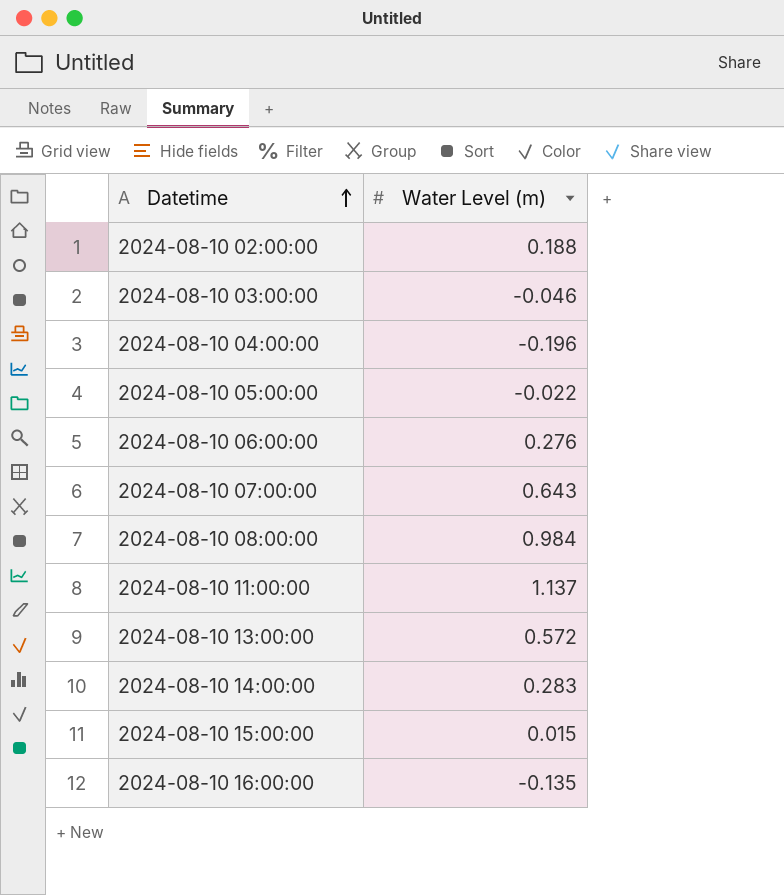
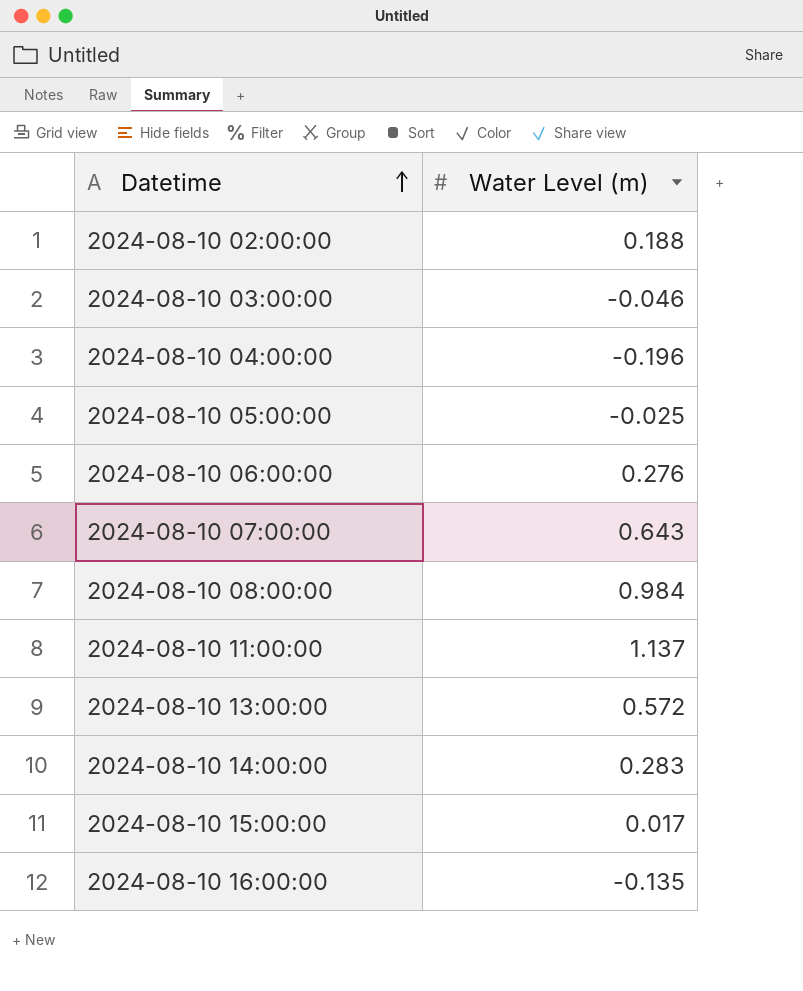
2024-08-10 05:00:00 | Water Level (m): -0.022 -> -0.025
2024-08-10 15:00:00 | Water Level (m): 0.015 -> 0.017

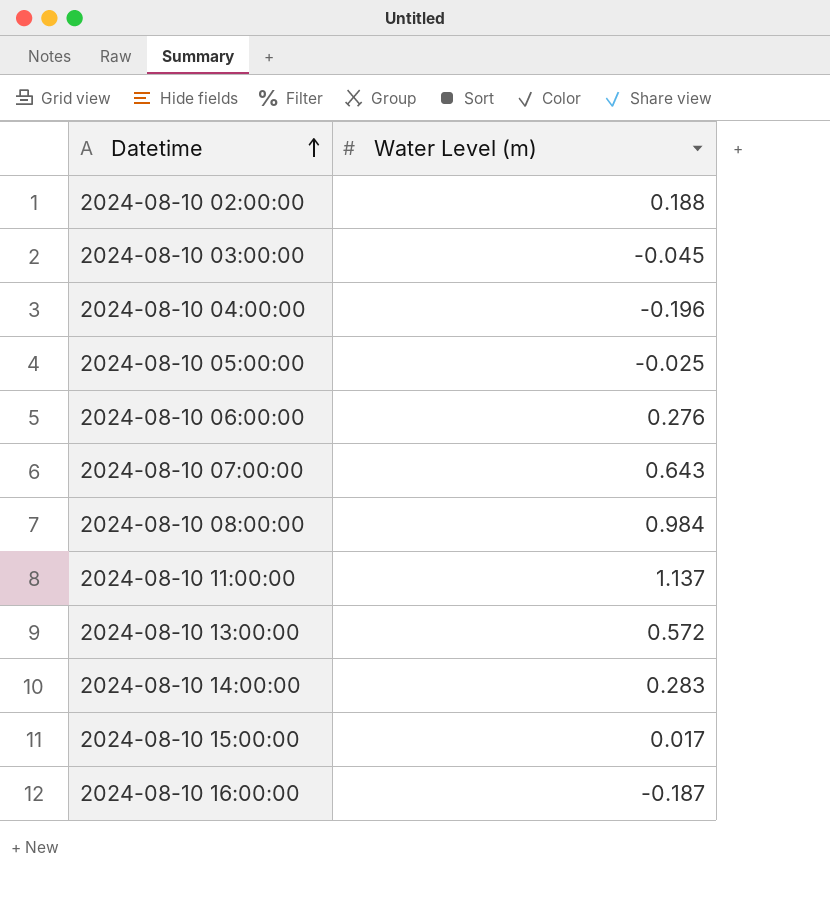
2024-08-10 03:00:00 | Water Level (m): -0.046 -> -0.045
2024-08-10 16:00:00 | Water Level (m): -0.135 -> -0.187

